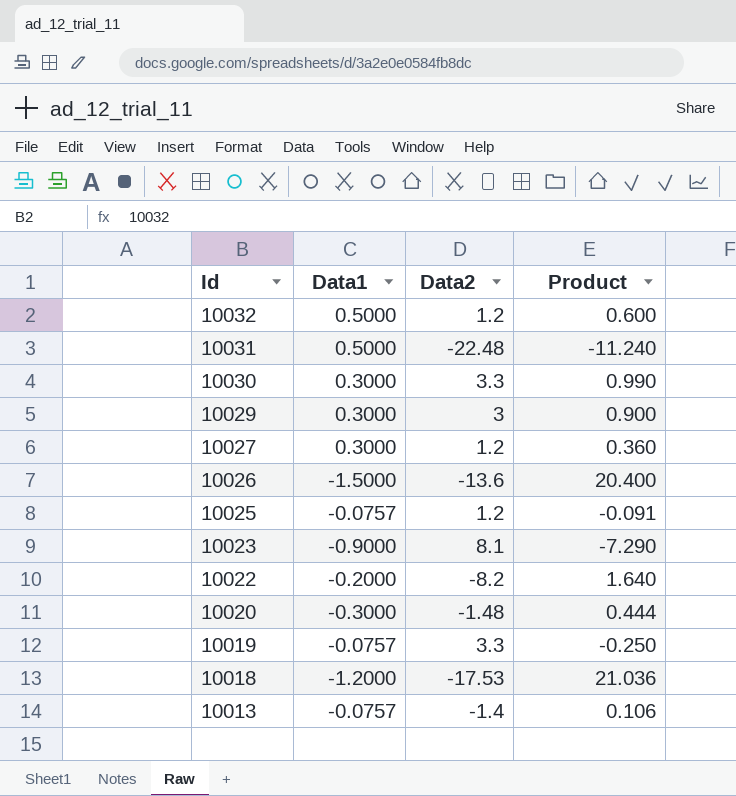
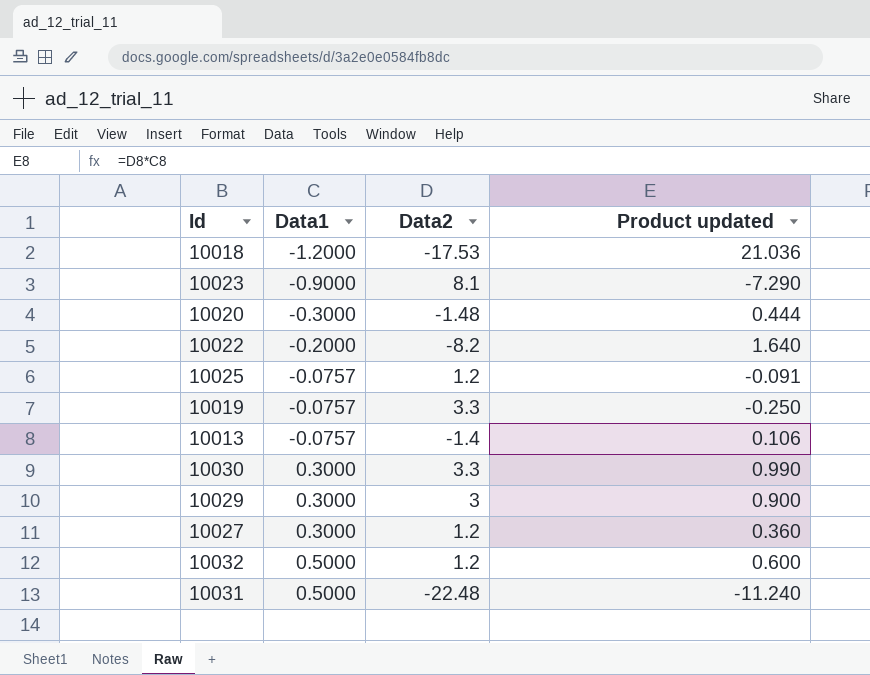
row order: Id descending -> Data1 ascending
column name: Product -> Product updated
row 10026: -1.5000 | -13.6 | 20.400 -> none

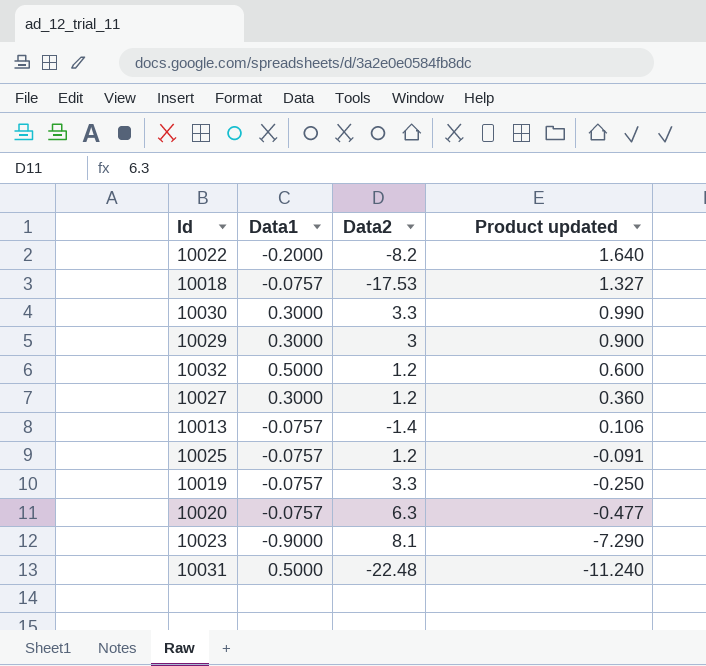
row order: Data1 ascending -> Product updated descending
10018 | Data1: -1.2000 -> -0.0757
10018 | Product updated: 21.036 -> 1.327
10020 | Data1: -0.3000 -> -0.0757
10020 | Data2: -1.48 -> 6.3
10020 | Product updated: 0.444 -> -0.477

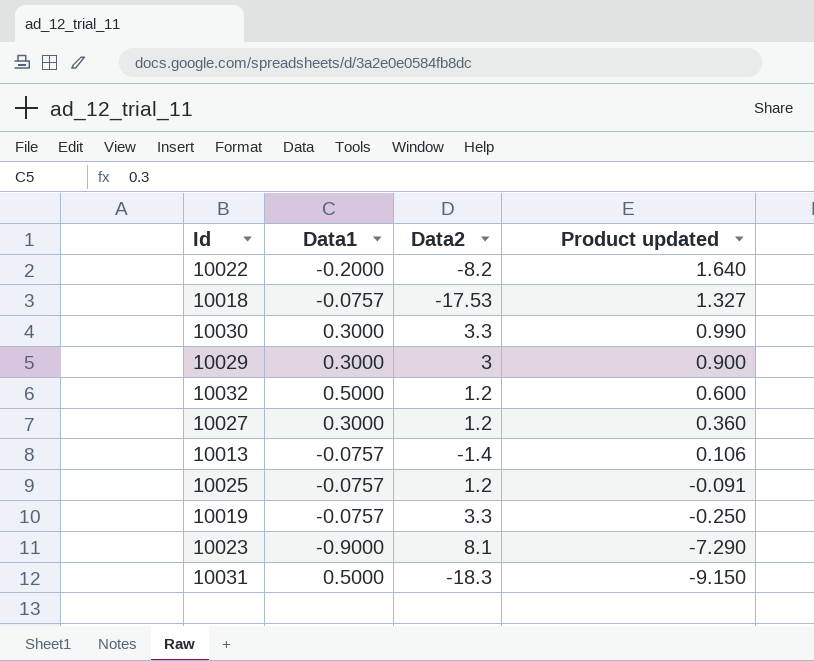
row 10020: -0.0757 | 6.3 | -0.477 -> none
10031 | Data2: -22.48 -> -18.3
10031 | Product updated: -11.240 -> -9.150

